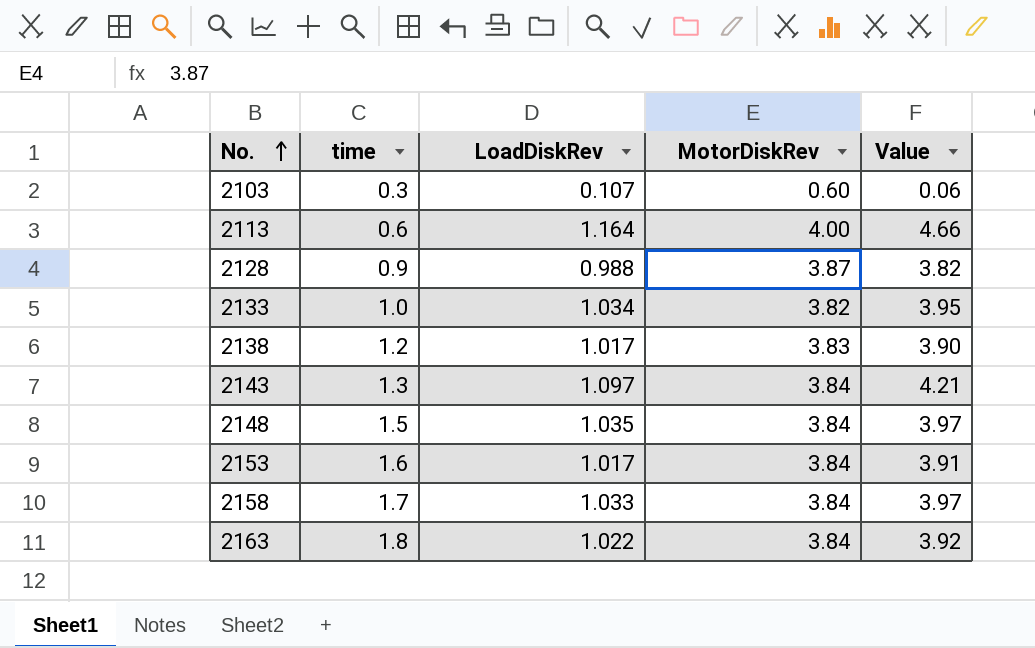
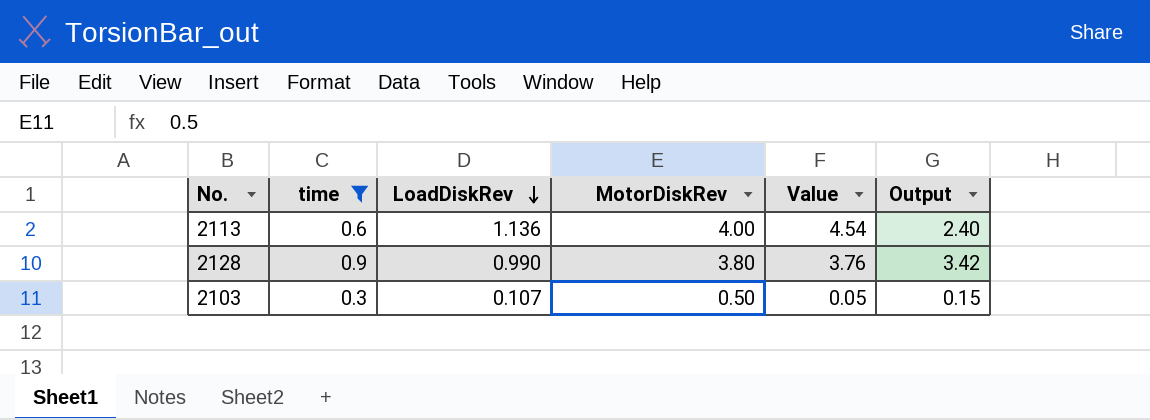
filter: none -> time <= 0.9
row order: No. ascending -> LoadDiskRev descending
column Output | formula: none -> [time] * [MotorDiskRev]
2113 | LoadDiskRev: 1.164 -> 1.136
2113 | Value: 4.66 -> 4.54
2128 | LoadDiskRev: 0.988 -> 0.990
2128 | MotorDiskRev: 3.87 -> 3.80
2128 | Value: 3.82 -> 3.76
2103 | MotorDiskRev: 0.60 -> 0.50
2103 | Value: 0.06 -> 0.05

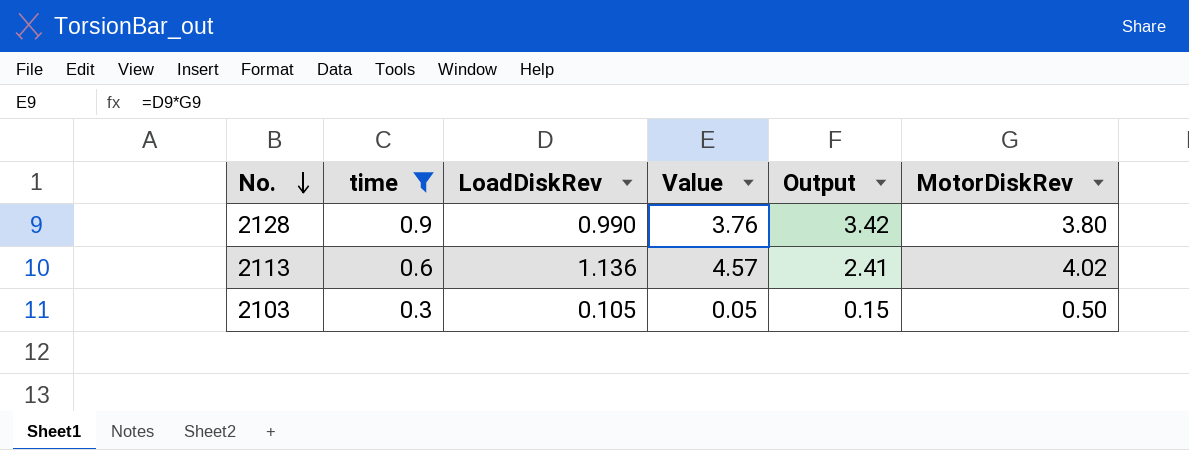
row order: LoadDiskRev descending -> No. descending
column MotorDiskRev | position: 4 -> 6
2113 | Value: 4.54 -> 4.57
2113 | Output: 2.40 -> 2.41
2113 | MotorDiskRev: 4.00 -> 4.02
2103 | LoadDiskRev: 0.107 -> 0.105

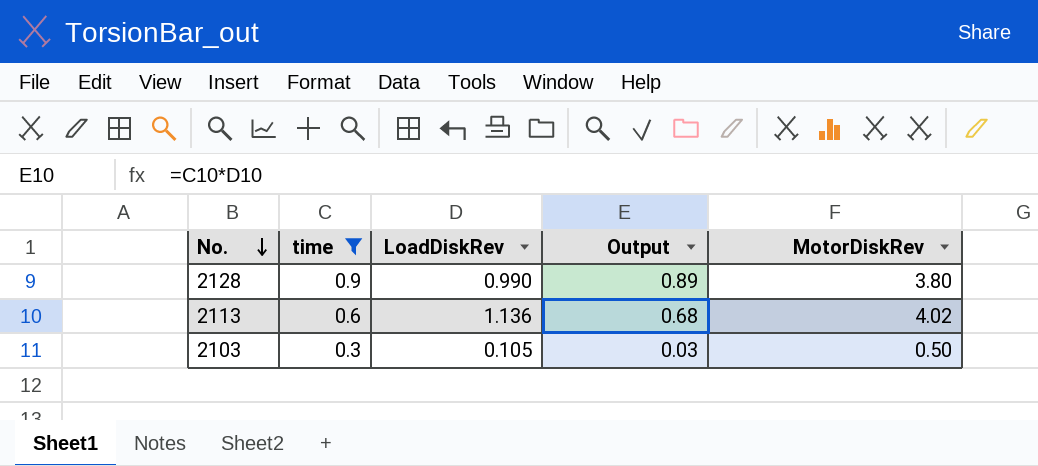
column Value | formula: [LoadDiskRev] * [MotorDiskRev] -> none
column Output | formula: [time] * [MotorDiskRev] -> [time] * [LoadDiskRev]

